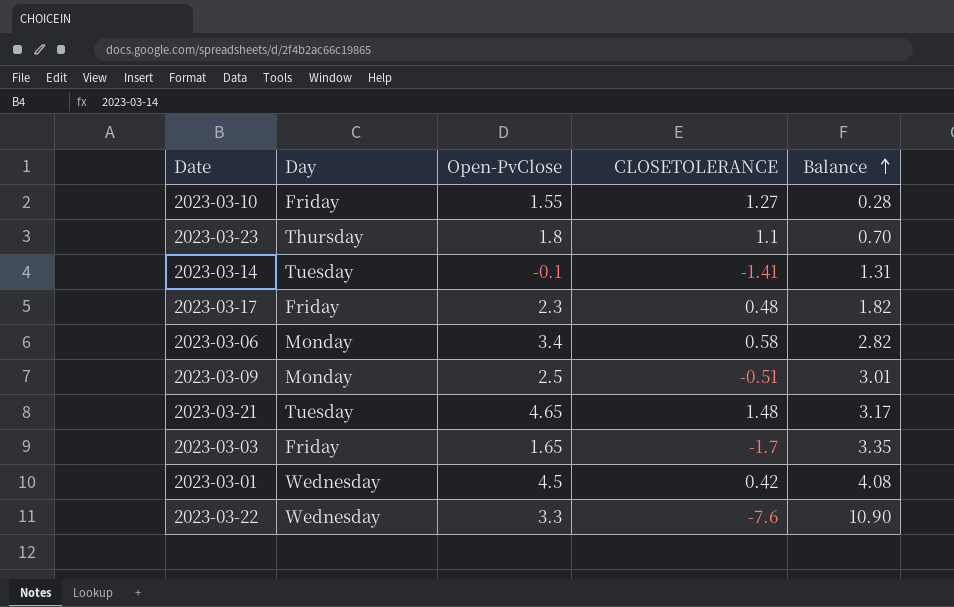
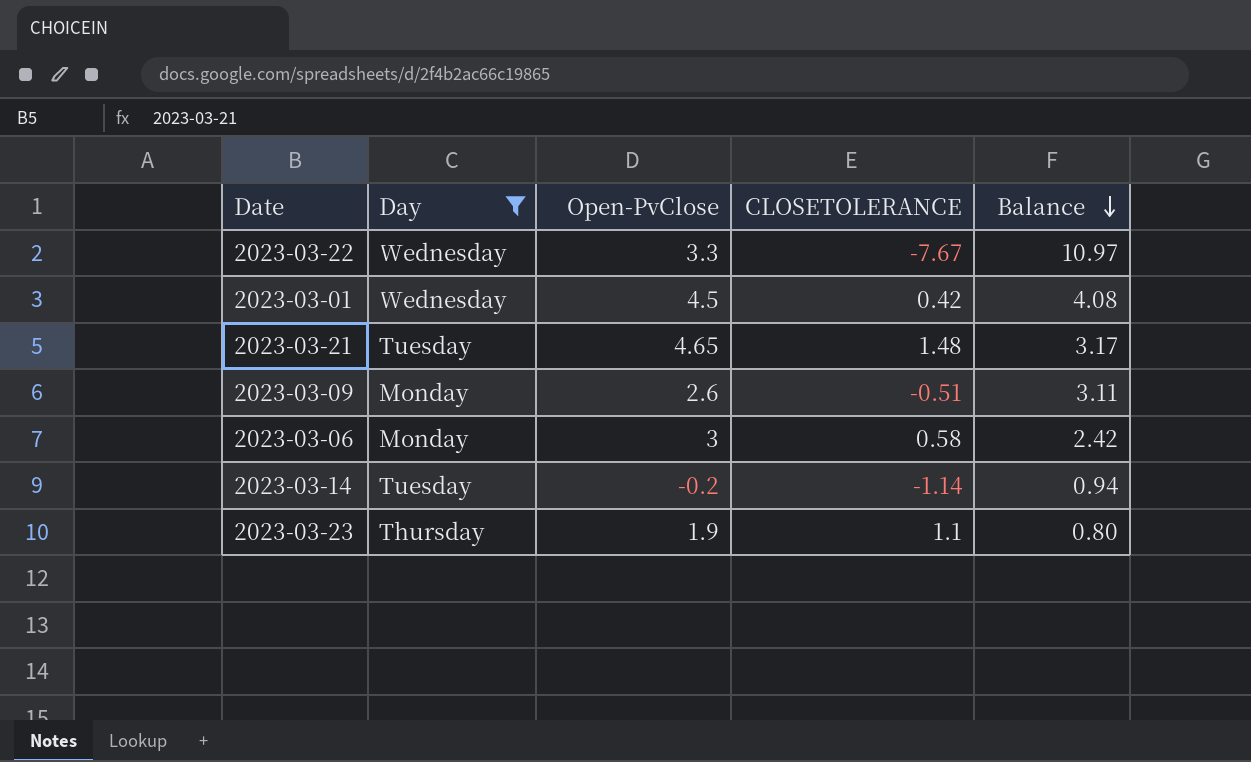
filter: none -> Day != Friday
row order: Balance ascending -> Balance descending
2023-03-22 | CLOSETOLERANCE: -7.6 -> -7.67
2023-03-22 | Balance: 10.90 -> 10.97
2023-03-09 | Open-PvClose: 2.5 -> 2.6
2023-03-09 | Balance: 3.01 -> 3.11
2023-03-06 | Open-PvClose: 3.4 -> 3
2023-03-06 | Balance: 2.82 -> 2.42
2023-03-14 | Open-PvClose: -0.1 -> -0.2
2023-03-14 | CLOSETOLERANCE: -1.41 -> -1.14
2023-03-14 | Balance: 1.31 -> 0.94
2023-03-23 | Open-PvClose: 1.8 -> 1.9
2023-03-23 | Balance: 0.70 -> 0.80

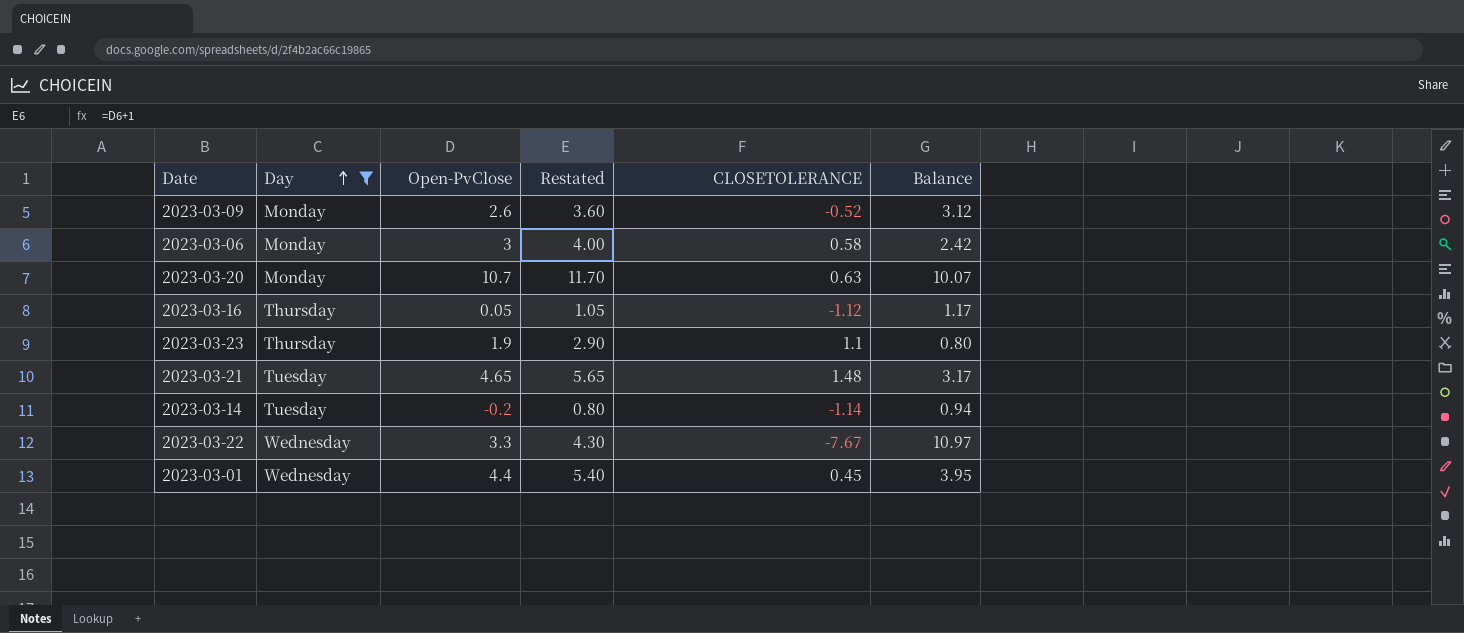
row order: Balance descending -> Day ascending
column Restated | formula: none -> [Open-PvClose] + 1
2023-03-09 | CLOSETOLERANCE: -0.51 -> -0.52
2023-03-09 | Balance: 3.11 -> 3.12
row 2023-03-20: none -> Monday | 10.7 | 11.70 | 0.63 | 10.07
row 2023-03-16: none -> Thursday | 0.05 | 1.05 | -1.12 | 1.17
2023-03-01 | Open-PvClose: 4.5 -> 4.4
2023-03-01 | CLOSETOLERANCE: 0.42 -> 0.45
2023-03-01 | Balance: 4.08 -> 3.95

